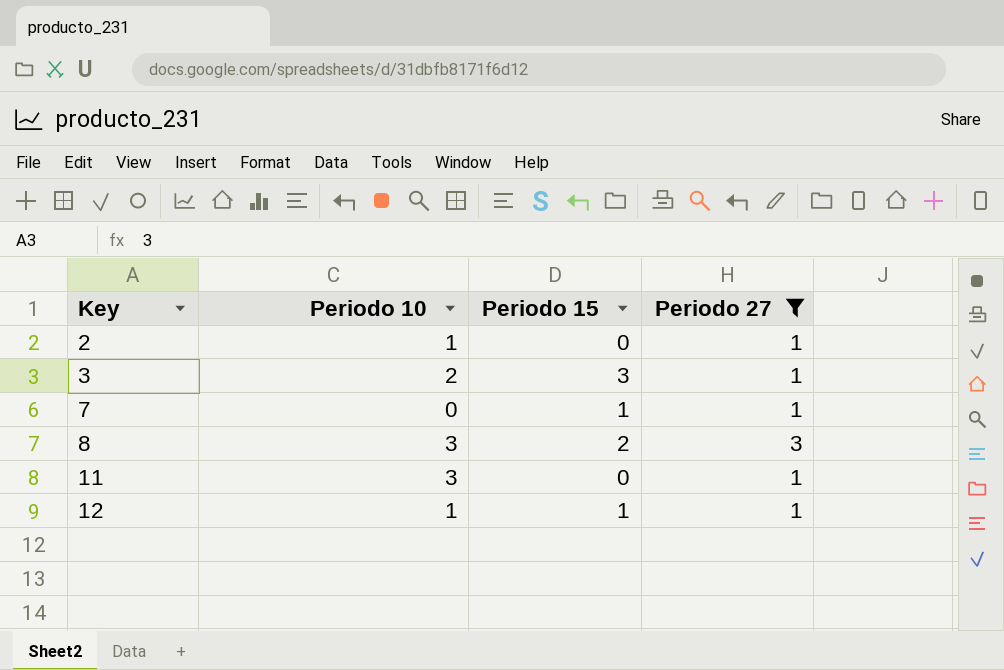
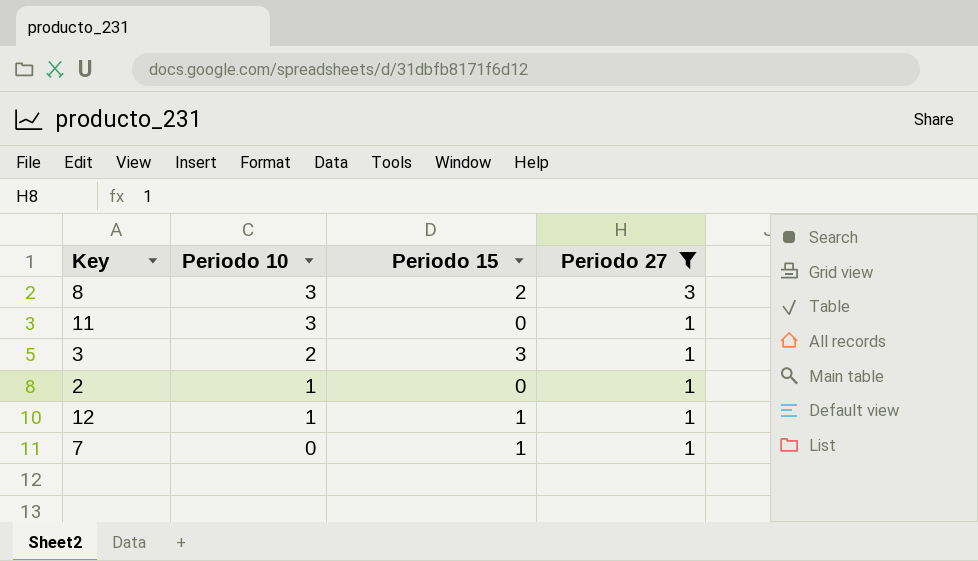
row order: Key ascending -> Periodo 10 descending

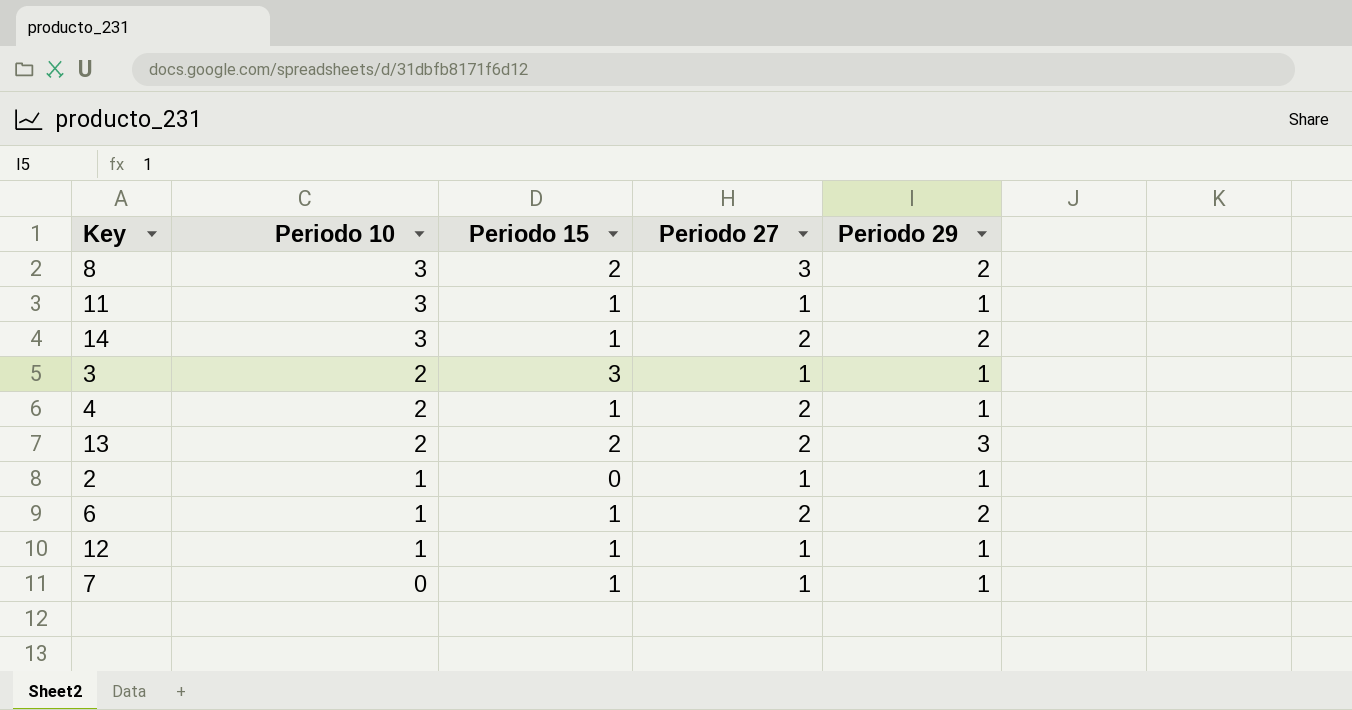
filter: Periodo 27 != 2 -> none
column Periodo 29 | position: none -> 5
11 | Periodo 15: 0 -> 1

